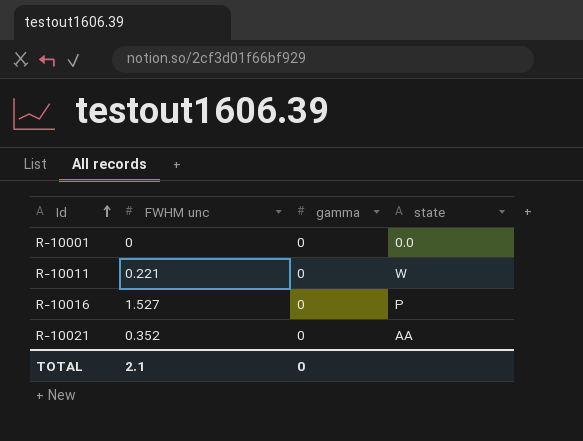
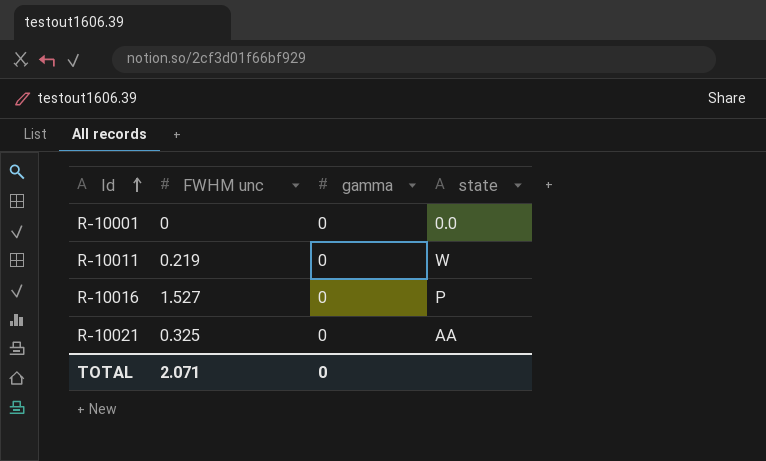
R-10011 | FWHM unc: 0.221 -> 0.219
R-10021 | FWHM unc: 0.352 -> 0.325
TOTAL | FWHM unc: 2.1 -> 2.071

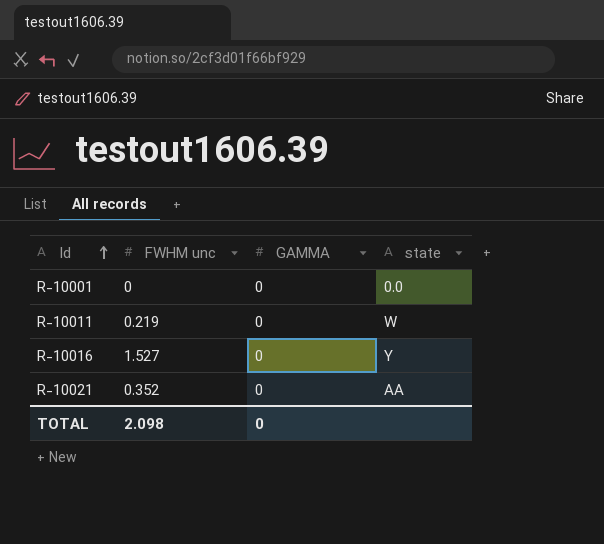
column name: gamma -> GAMMA
R-10016 | state: P -> Y
R-10021 | FWHM unc: 0.325 -> 0.352
TOTAL | FWHM unc: 2.071 -> 2.098

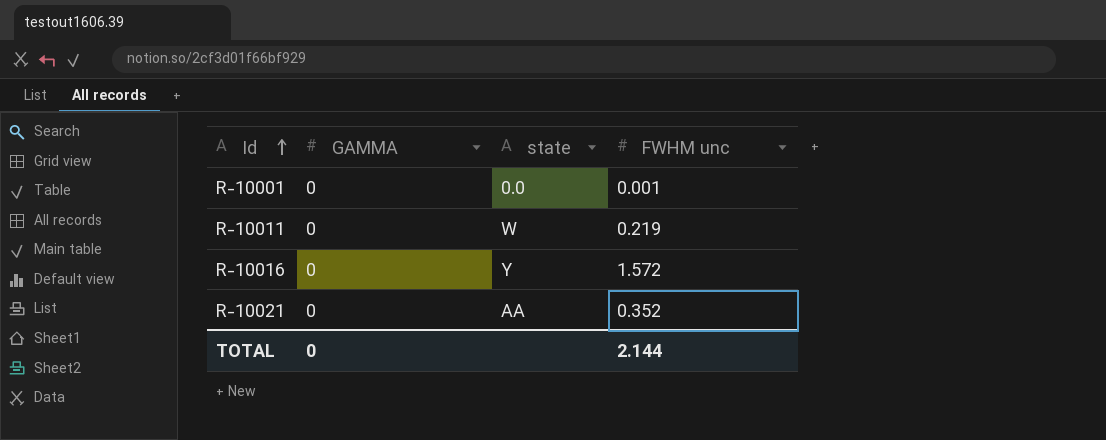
column FWHM unc | position: 2 -> 4
R-10001 | FWHM unc: 0 -> 0.001
R-10016 | FWHM unc: 1.527 -> 1.572
TOTAL | FWHM unc: 2.098 -> 2.144

